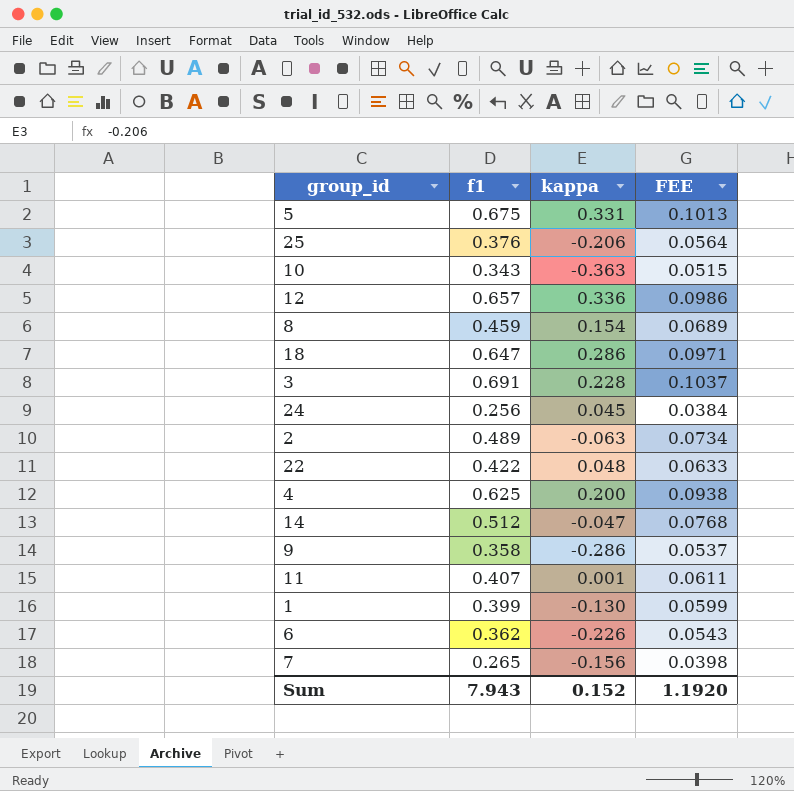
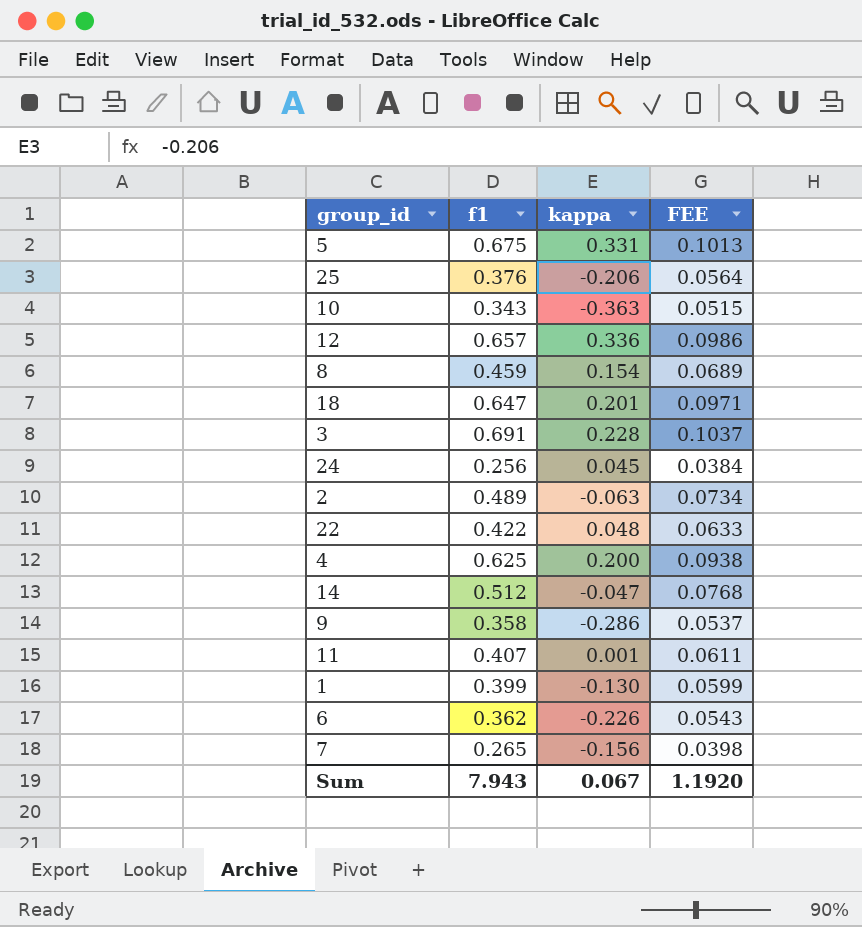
18 | kappa: 0.286 -> 0.201
Sum | kappa: 0.152 -> 0.067

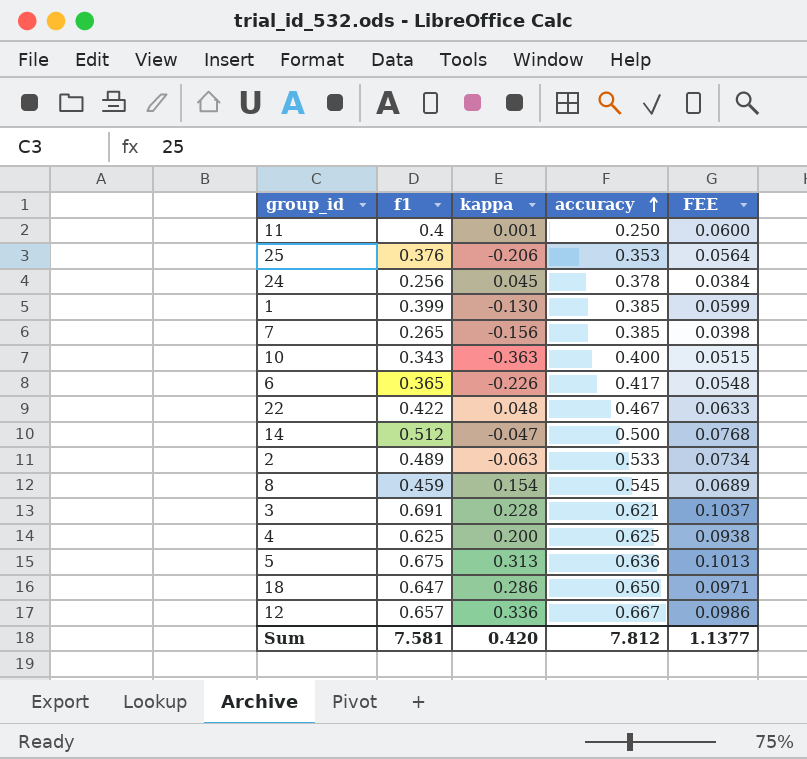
row order: none -> accuracy ascending
column accuracy | position: none -> 4
row 9: 0.358 | -0.286 | 0.0537 -> none
11 | f1: 0.407 -> 0.4
11 | FEE: 0.0611 -> 0.0600
6 | f1: 0.362 -> 0.365
6 | FEE: 0.0543 -> 0.0548
5 | kappa: 0.331 -> 0.313
18 | kappa: 0.201 -> 0.286
Sum | f1: 7.943 -> 7.581
Sum | kappa: 0.067 -> 0.420
Sum | FEE: 1.1920 -> 1.1377

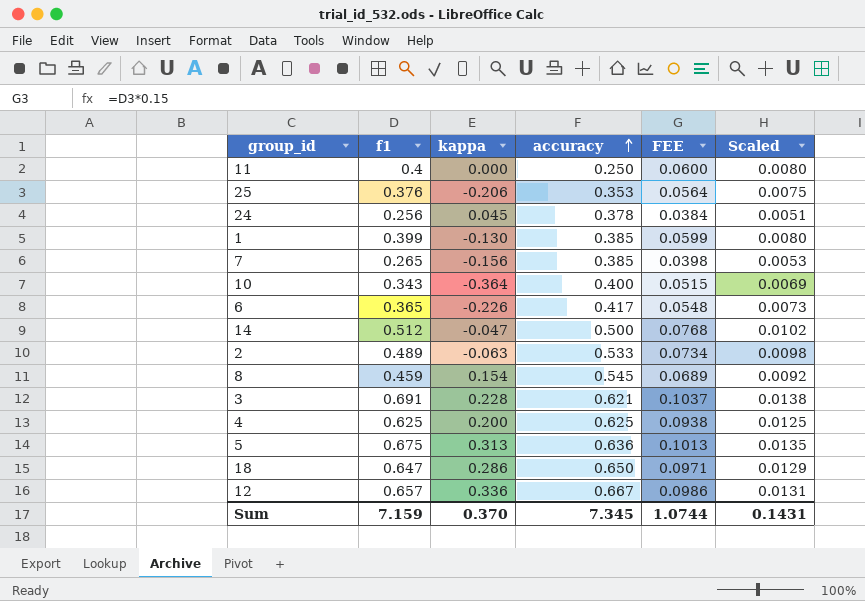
column Scaled | formula: none -> [f1] * 0.02
row 22: 0.422 | 0.048 | 0.467 | 0.0633 -> none
11 | kappa: 0.001 -> 0.000
10 | kappa: -0.363 -> -0.364
Sum | f1: 7.581 -> 7.159
Sum | kappa: 0.420 -> 0.370
Sum | accuracy: 7.812 -> 7.345
Sum | FEE: 1.1377 -> 1.0744

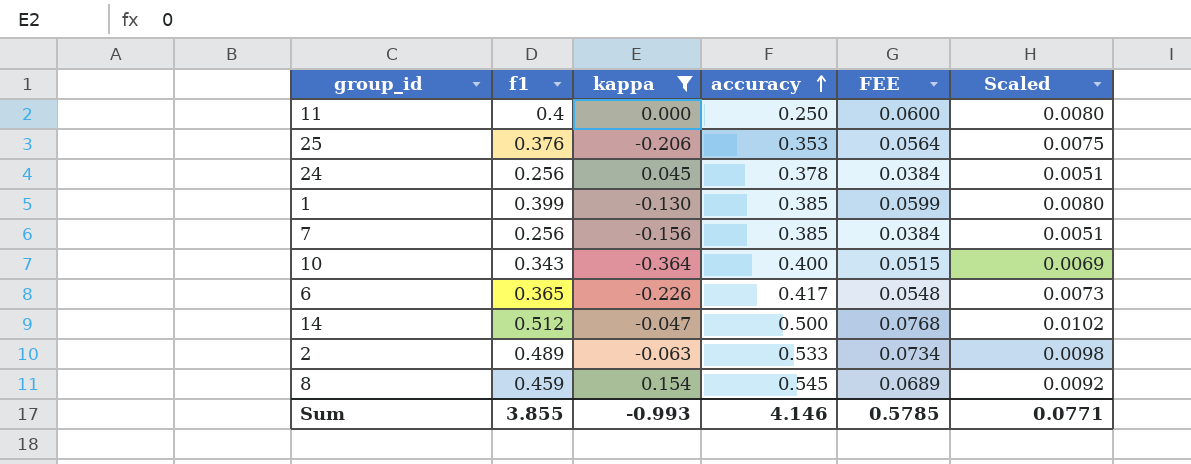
filter: none -> kappa <= 0.154
7 | f1: 0.265 -> 0.256
7 | FEE: 0.0398 -> 0.0384
7 | Scaled: 0.0053 -> 0.0051
Sum | f1: 7.159 -> 3.855
Sum | kappa: 0.370 -> -0.993
Sum | accuracy: 7.345 -> 4.146
Sum | FEE: 1.0744 -> 0.5785
Sum | Scaled: 0.1431 -> 0.0771

